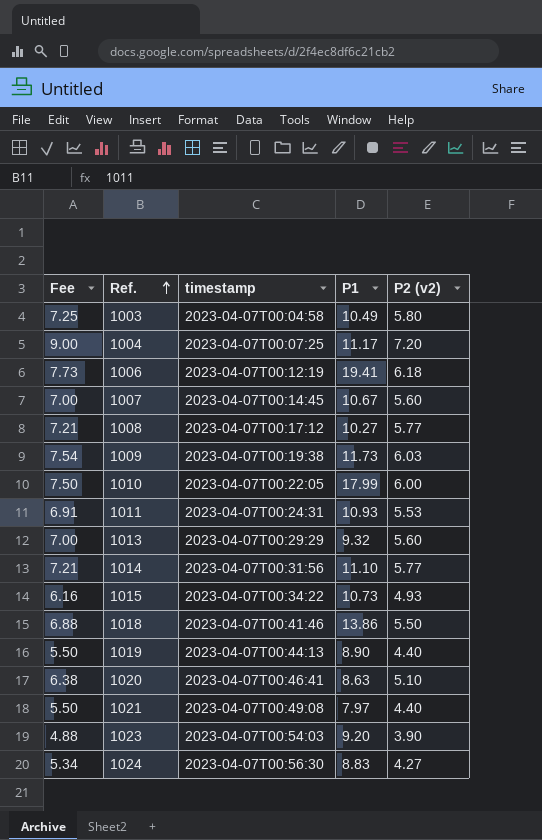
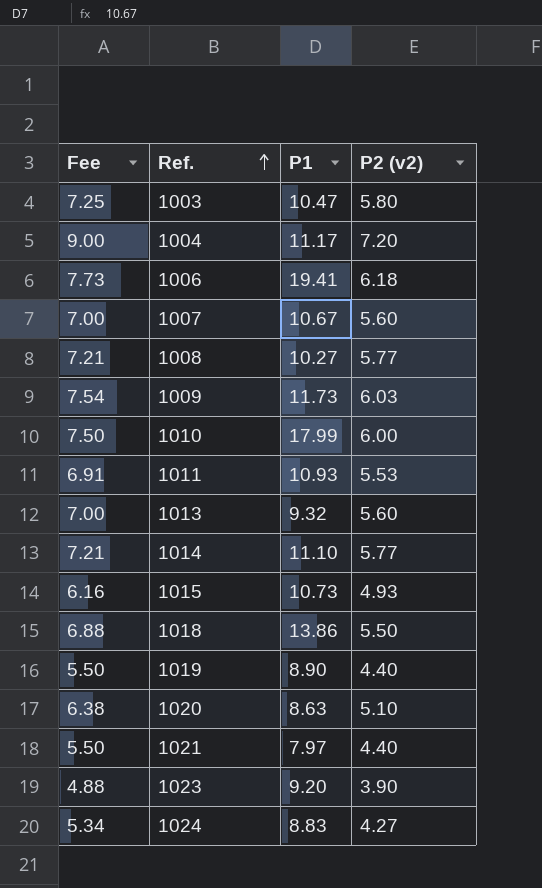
column timestamp | position: 3 -> none
1003 | P1: 10.49 -> 10.47

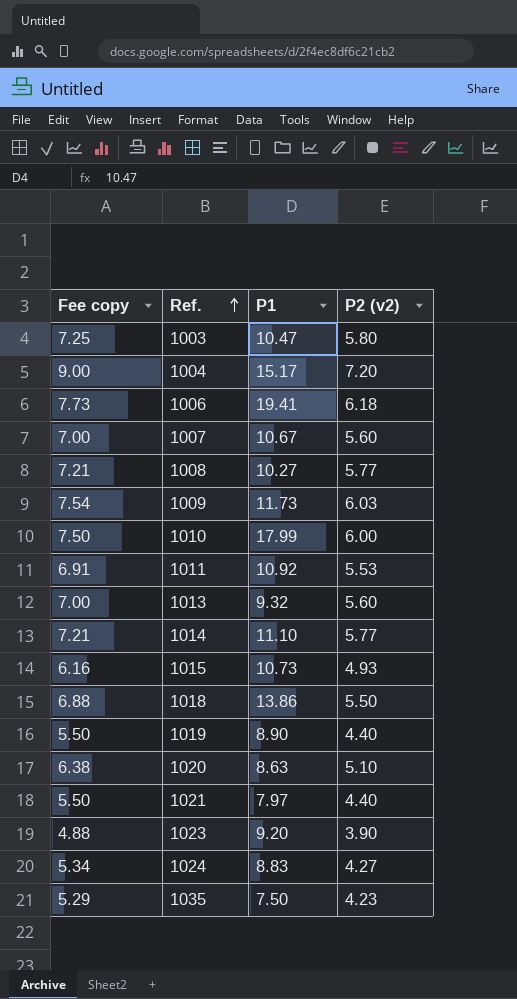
column name: Fee -> Fee copy
1004 | P1: 11.17 -> 15.17
1011 | P1: 10.93 -> 10.92
row 1035: none -> 5.29 | 7.50 | 4.23

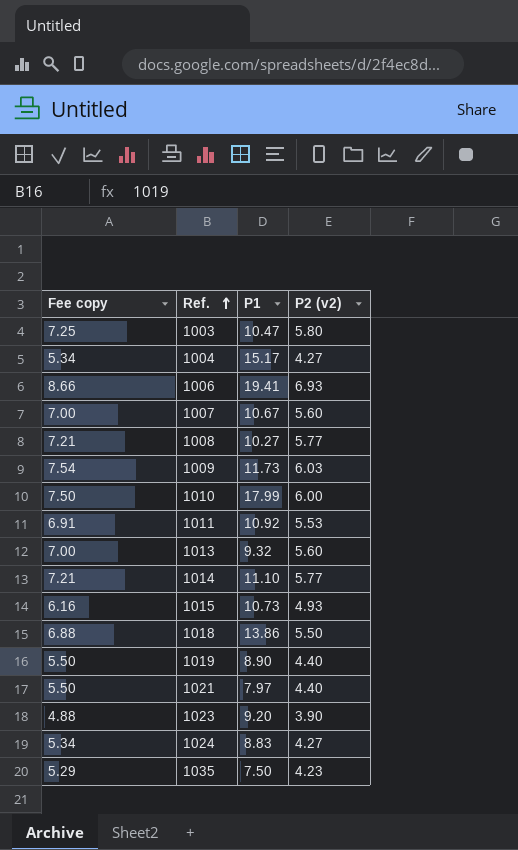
row 1020: 6.38 | 8.63 | 5.10 -> none
1004 | Fee copy: 9.00 -> 5.34
1004 | P2 (v2): 7.20 -> 4.27
1006 | Fee copy: 7.73 -> 8.66
1006 | P2 (v2): 6.18 -> 6.93

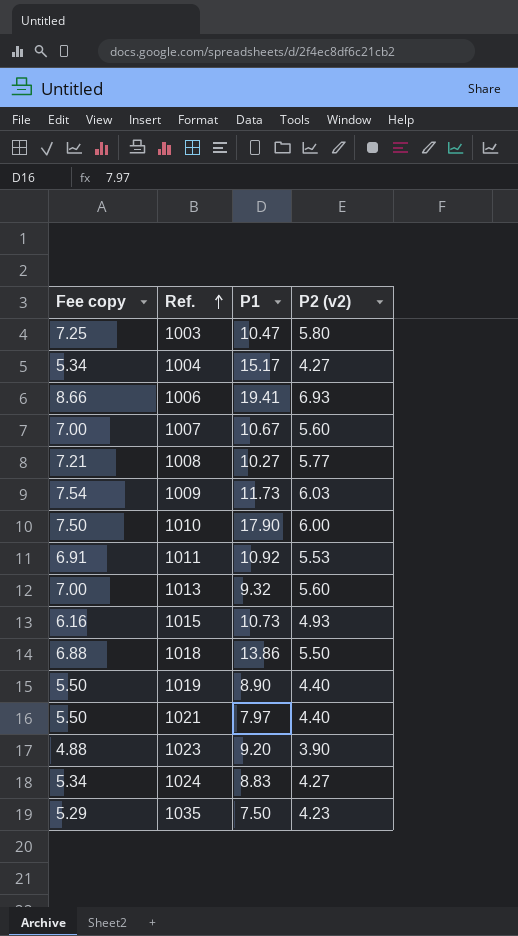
row 1014: 7.21 | 11.10 | 5.77 -> none
1010 | P1: 17.99 -> 17.90

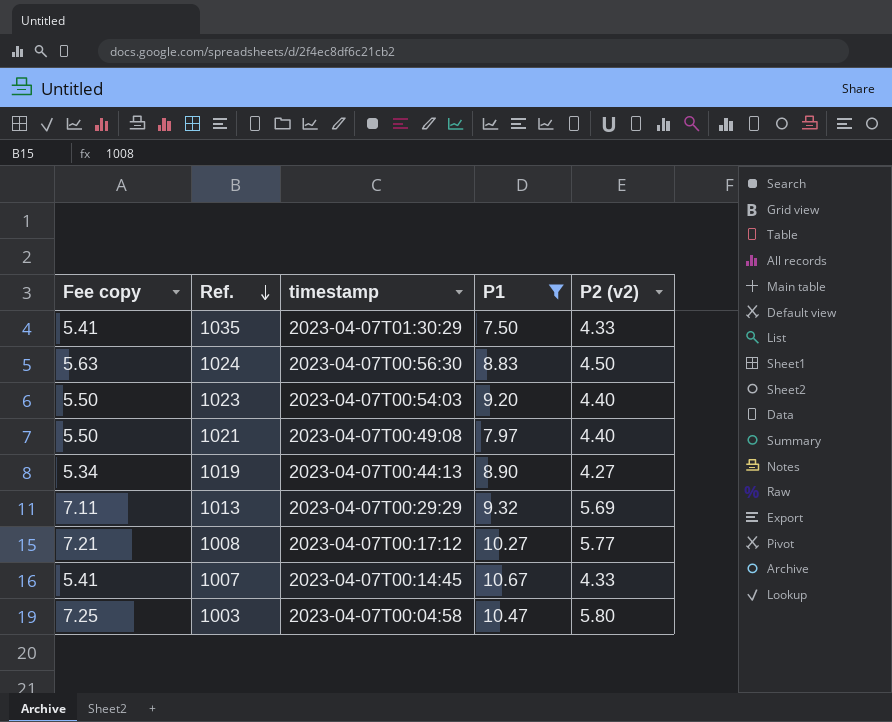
filter: none -> P1 <= 10.67
row order: Ref. ascending -> Ref. descending
column timestamp | position: none -> 3
1035 | Fee copy: 5.29 -> 5.41
1035 | P2 (v2): 4.23 -> 4.33
1024 | Fee copy: 5.34 -> 5.63
1024 | P2 (v2): 4.27 -> 4.50
1023 | Fee copy: 4.88 -> 5.50
1023 | P2 (v2): 3.90 -> 4.40
1019 | Fee copy: 5.50 -> 5.34
1019 | P2 (v2): 4.40 -> 4.27
1013 | Fee copy: 7.00 -> 7.11
1013 | P2 (v2): 5.60 -> 5.69
1007 | Fee copy: 7.00 -> 5.41
1007 | P2 (v2): 5.60 -> 4.33

